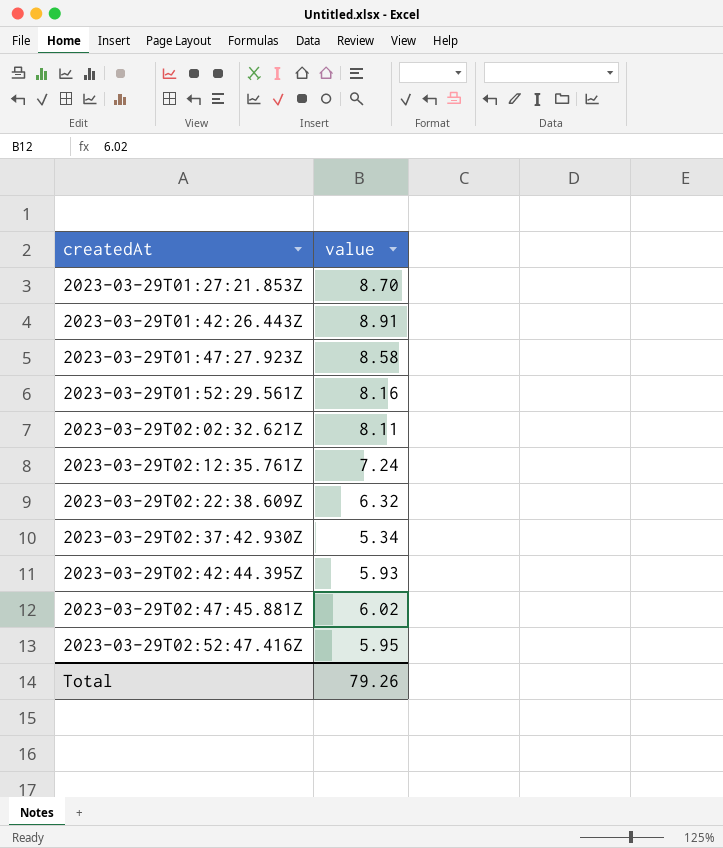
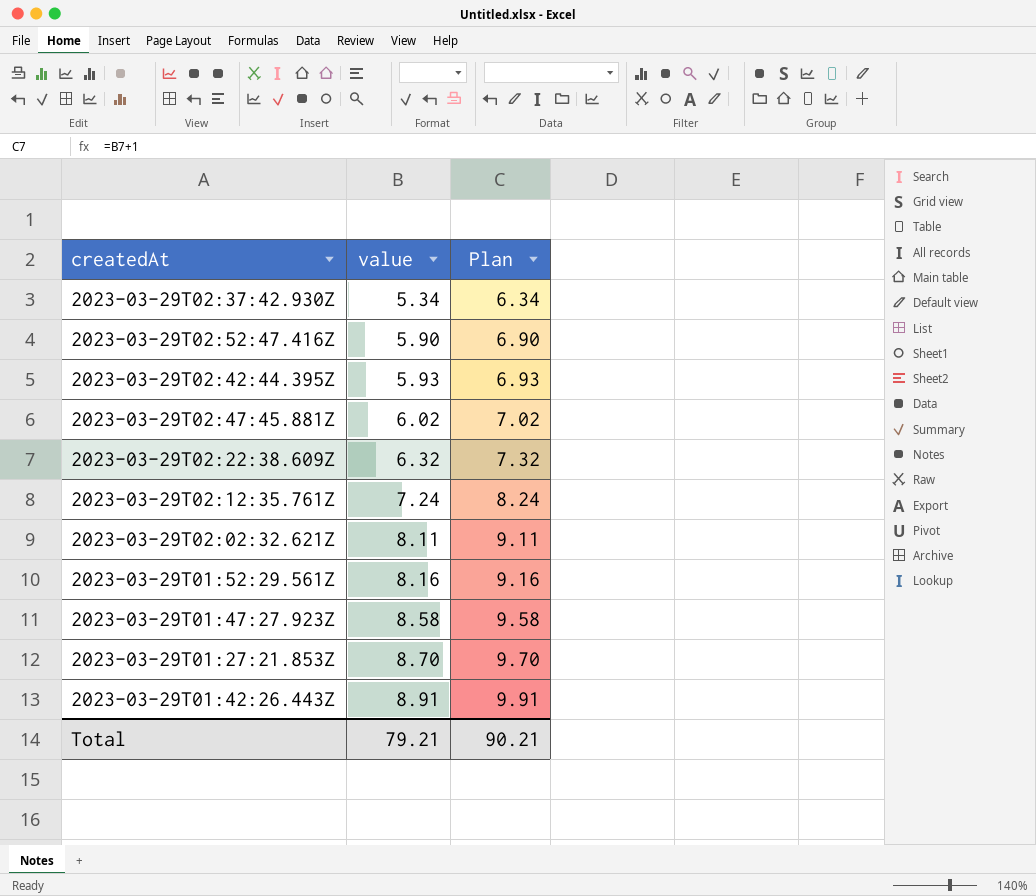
row order: createdAt ascending -> value ascending
column Plan | formula: none -> [value] + 1
2023-03-29T02:52:47.416Z | value: 5.95 -> 5.90
Total | value: 79.26 -> 79.21

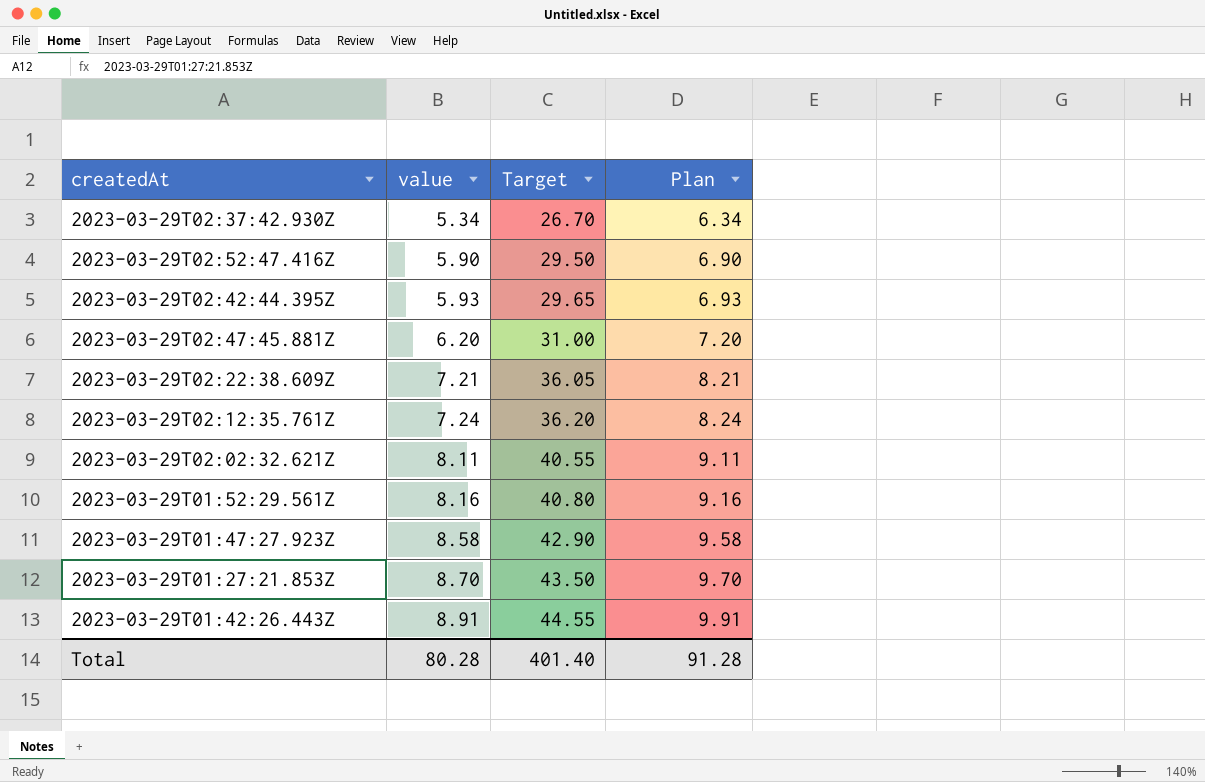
column Target | formula: none -> [value] * 5
2023-03-29T02:47:45.881Z | value: 6.02 -> 6.20
2023-03-29T02:47:45.881Z | Plan: 7.02 -> 7.20
2023-03-29T02:22:38.609Z | value: 6.32 -> 7.21
2023-03-29T02:22:38.609Z | Plan: 7.32 -> 8.21
Total | value: 79.21 -> 80.28
Total | Plan: 90.21 -> 91.28

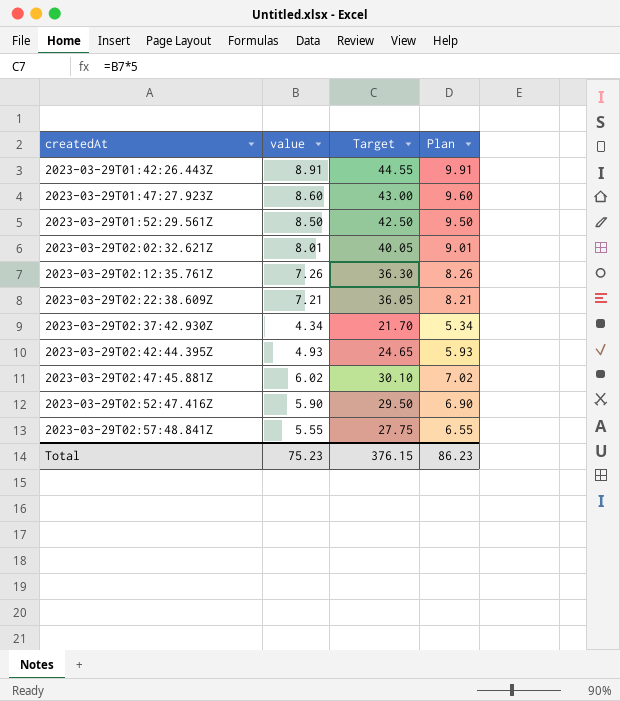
row order: value ascending -> createdAt ascending
row 2023-03-29T01:27:21.853Z: 8.70 | 43.50 | 9.70 -> none
2023-03-29T01:47:27.923Z | value: 8.58 -> 8.60
2023-03-29T01:47:27.923Z | Target: 42.90 -> 43.00
2023-03-29T01:47:27.923Z | Plan: 9.58 -> 9.60
2023-03-29T01:52:29.561Z | value: 8.16 -> 8.50
2023-03-29T01:52:29.561Z | Target: 40.80 -> 42.50
2023-03-29T01:52:29.561Z | Plan: 9.16 -> 9.50
2023-03-29T02:02:32.621Z | value: 8.11 -> 8.01
2023-03-29T02:02:32.621Z | Target: 40.55 -> 40.05
2023-03-29T02:02:32.621Z | Plan: 9.11 -> 9.01
2023-03-29T02:12:35.761Z | value: 7.24 -> 7.26
2023-03-29T02:12:35.761Z | Target: 36.20 -> 36.30
2023-03-29T02:12:35.761Z | Plan: 8.24 -> 8.26
2023-03-29T02:37:42.930Z | value: 5.34 -> 4.34
2023-03-29T02:37:42.930Z | Target: 26.70 -> 21.70
2023-03-29T02:37:42.930Z | Plan: 6.34 -> 5.34
2023-03-29T02:42:44.395Z | value: 5.93 -> 4.93
2023-03-29T02:42:44.395Z | Target: 29.65 -> 24.65
2023-03-29T02:42:44.395Z | Plan: 6.93 -> 5.93
2023-03-29T02:47:45.881Z | value: 6.20 -> 6.02
2023-03-29T02:47:45.881Z | Target: 31.00 -> 30.10
2023-03-29T02:47:45.881Z | Plan: 7.20 -> 7.02
row 2023-03-29T02:57:48.841Z: none -> 5.55 | 27.75 | 6.55
Total | value: 80.28 -> 75.23
Total | Target: 401.40 -> 376.15
Total | Plan: 91.28 -> 86.23

